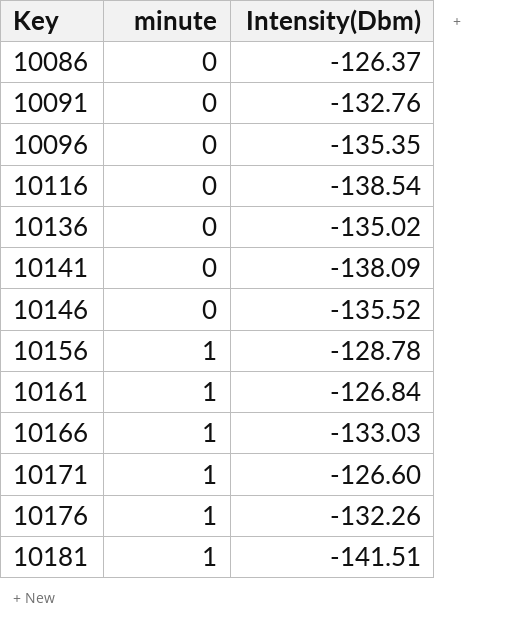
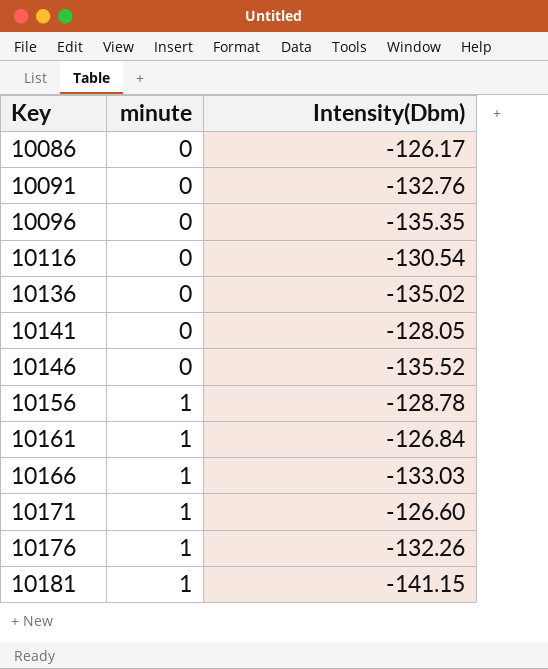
10086 | Intensity(Dbm): -126.37 -> -126.17
10116 | Intensity(Dbm): -138.54 -> -130.54
10141 | Intensity(Dbm): -138.09 -> -128.05
10181 | Intensity(Dbm): -141.51 -> -141.15

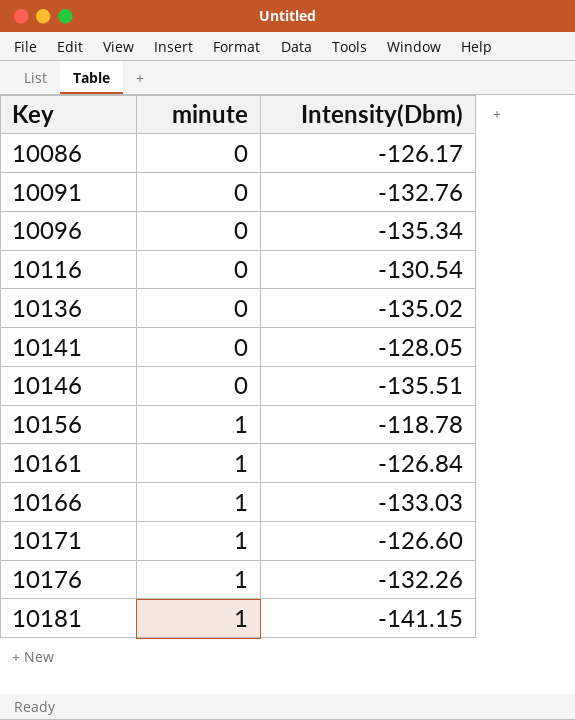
10096 | Intensity(Dbm): -135.35 -> -135.34
10146 | Intensity(Dbm): -135.52 -> -135.51
10156 | Intensity(Dbm): -128.78 -> -118.78

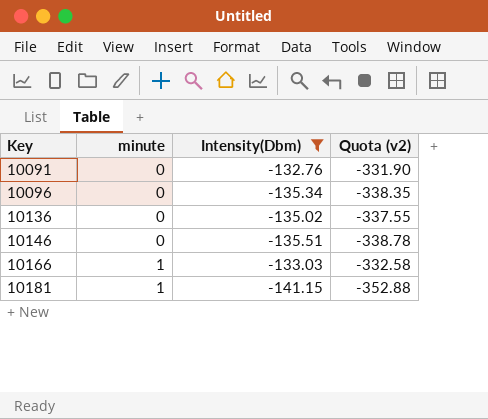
filter: none -> Intensity(Dbm) <= -132.76
column Quota (v2) | formula: none -> [Intensity(Dbm)] * 2.5

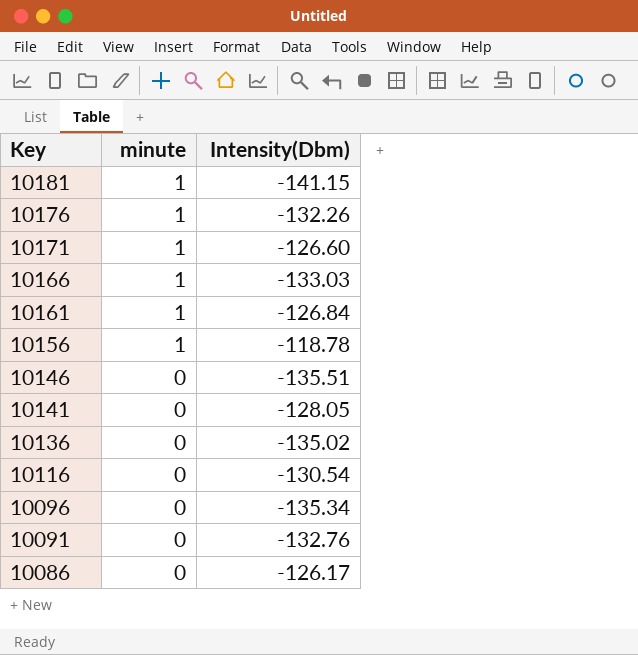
filter: Intensity(Dbm) <= -132.76 -> none
row order: Key ascending -> Key descending
column Quota (v2) | formula: [Intensity(Dbm)] * 2.5 -> none

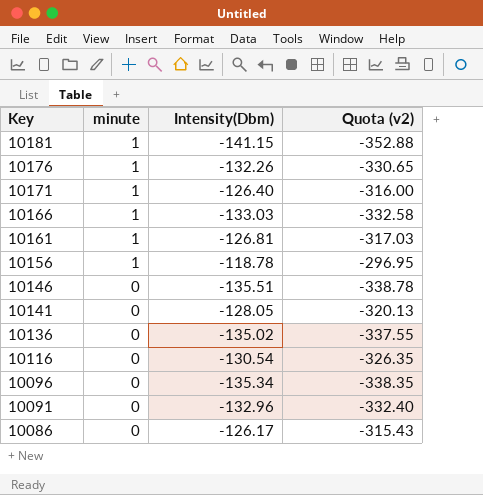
column Quota (v2) | formula: none -> [Intensity(Dbm)] * 2.5
10171 | Intensity(Dbm): -126.60 -> -126.40
10161 | Intensity(Dbm): -126.84 -> -126.81
10091 | Intensity(Dbm): -132.76 -> -132.96

